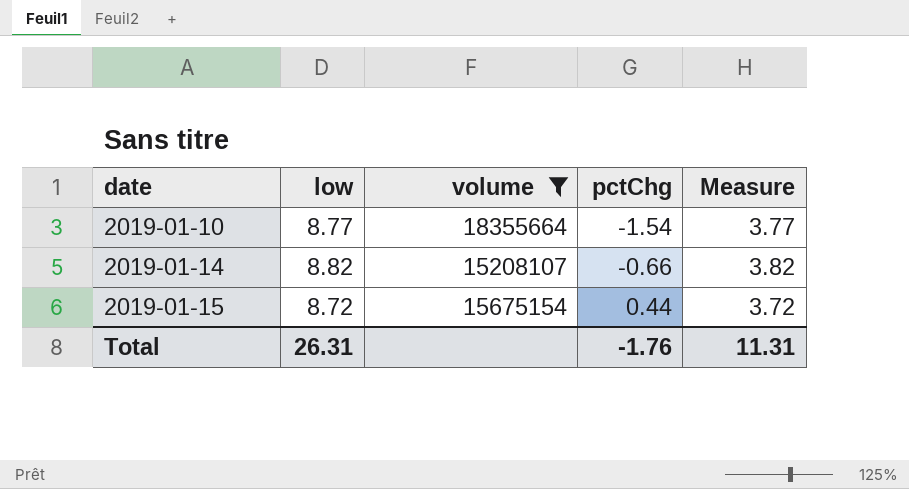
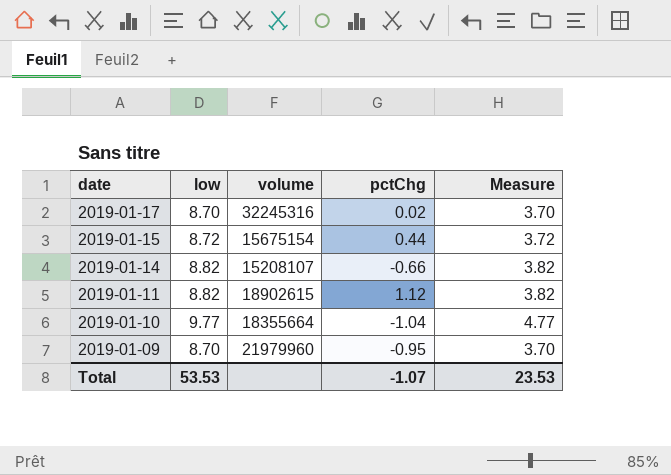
filter: volume <= 18355664 -> none
row order: date ascending -> date descending
2019-01-10 | low: 8.77 -> 9.77
2019-01-10 | pctChg: -1.54 -> -1.04
2019-01-10 | Measure: 3.77 -> 4.77
Total | low: 26.31 -> 53.53
Total | pctChg: -1.76 -> -1.07
Total | Measure: 11.31 -> 23.53

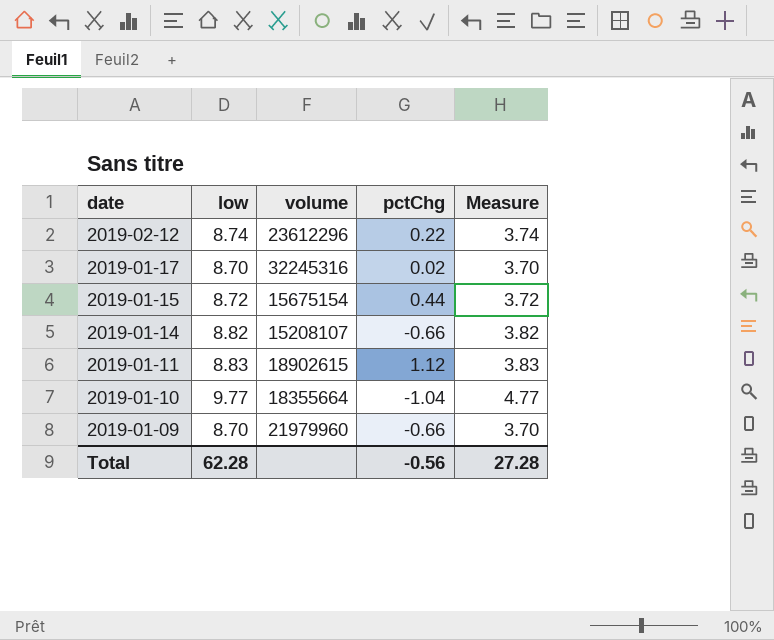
row 2019-02-12: none -> 8.74 | 23612296 | 0.22 | 3.74
2019-01-11 | low: 8.82 -> 8.83
2019-01-11 | Measure: 3.82 -> 3.83
2019-01-09 | pctChg: -0.95 -> -0.66
Total | low: 53.53 -> 62.28
Total | pctChg: -1.07 -> -0.56
Total | Measure: 23.53 -> 27.28

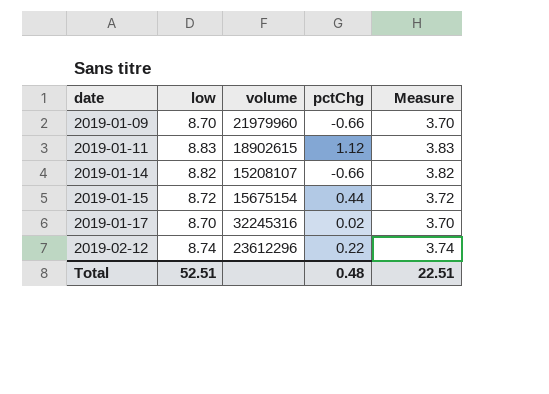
row order: date descending -> date ascending
row 2019-01-10: 9.77 | 18355664 | -1.04 | 4.77 -> none
Total | low: 62.28 -> 52.51
Total | pctChg: -0.56 -> 0.48
Total | Measure: 27.28 -> 22.51

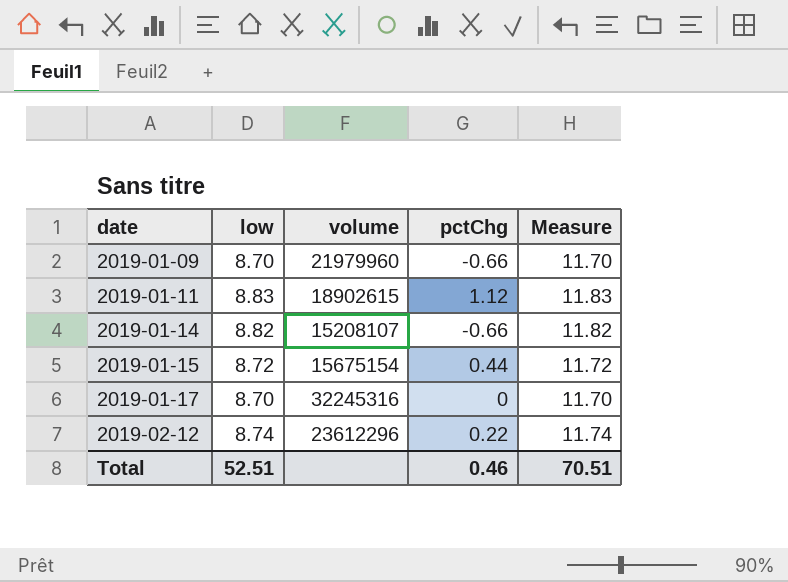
column Measure | formula: [low] - 5 -> [low] + 3
2019-01-17 | pctChg: 0.02 -> 0
Total | pctChg: 0.48 -> 0.46
Total | Measure: 22.51 -> 70.51

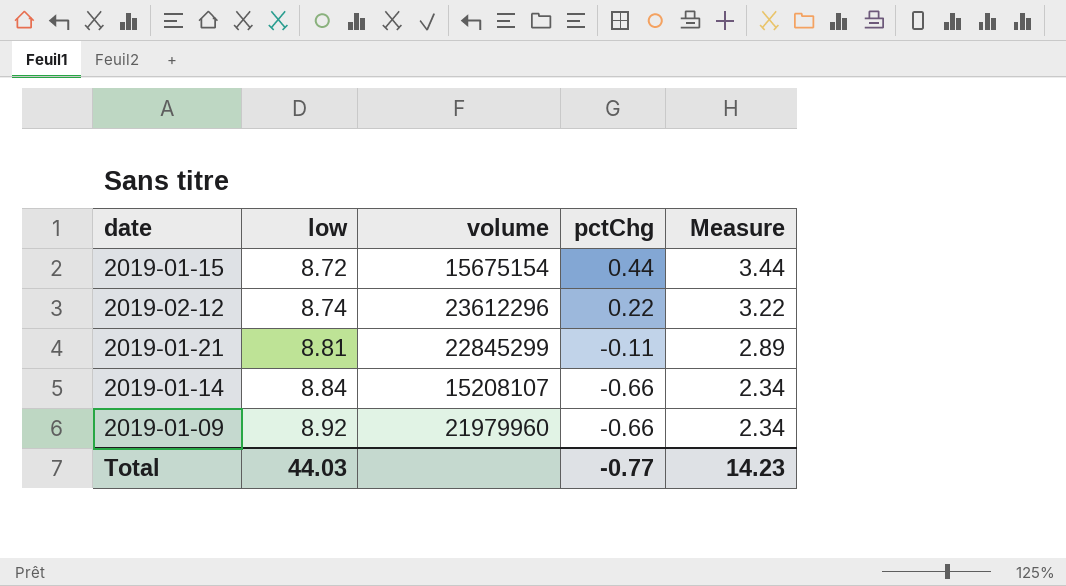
row order: date ascending -> low ascending
column Measure | formula: [low] + 3 -> [pctChg] + 3
row 2019-01-11: 8.83 | 18902615 | 1.12 | 11.83 -> none
row 2019-01-17: 8.70 | 32245316 | 0 | 11.70 -> none
row 2019-01-21: none -> 8.81 | 22845299 | -0.11 | 2.89
2019-01-14 | low: 8.82 -> 8.84
2019-01-09 | low: 8.70 -> 8.92
Total | low: 52.51 -> 44.03
Total | pctChg: 0.46 -> -0.77
Total | Measure: 70.51 -> 14.23

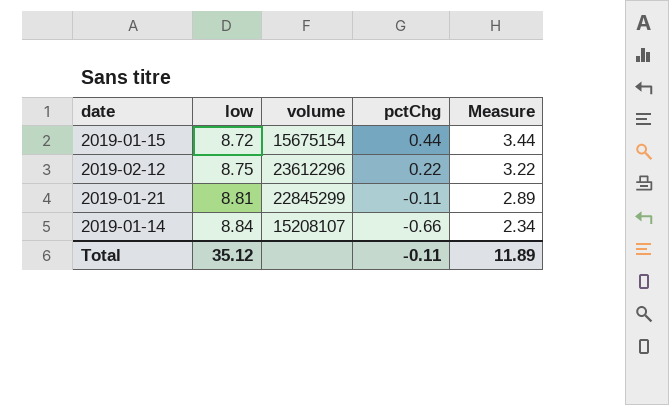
row 2019-01-09: 8.92 | 21979960 | -0.66 | 2.34 -> none
2019-02-12 | low: 8.74 -> 8.75
Total | low: 44.03 -> 35.12
Total | pctChg: -0.77 -> -0.11
Total | Measure: 14.23 -> 11.89

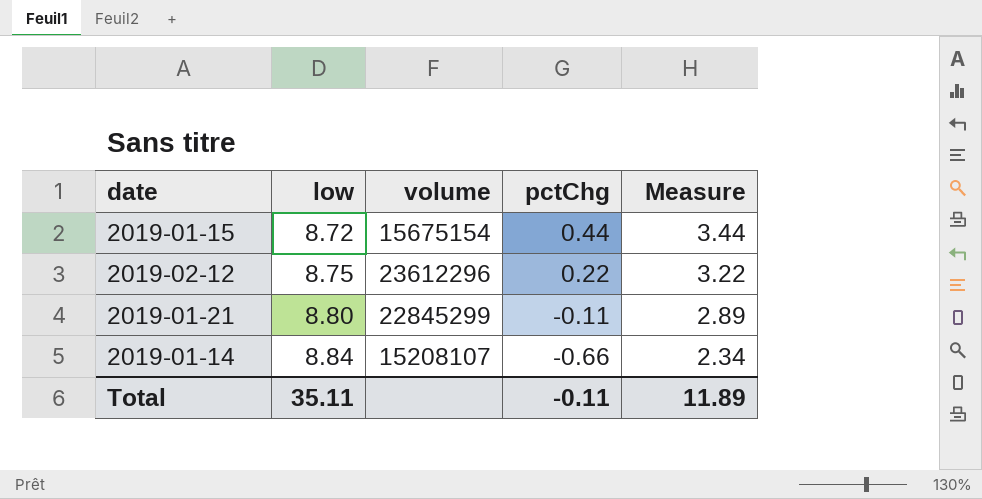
2019-01-21 | low: 8.81 -> 8.80
Total | low: 35.12 -> 35.11

